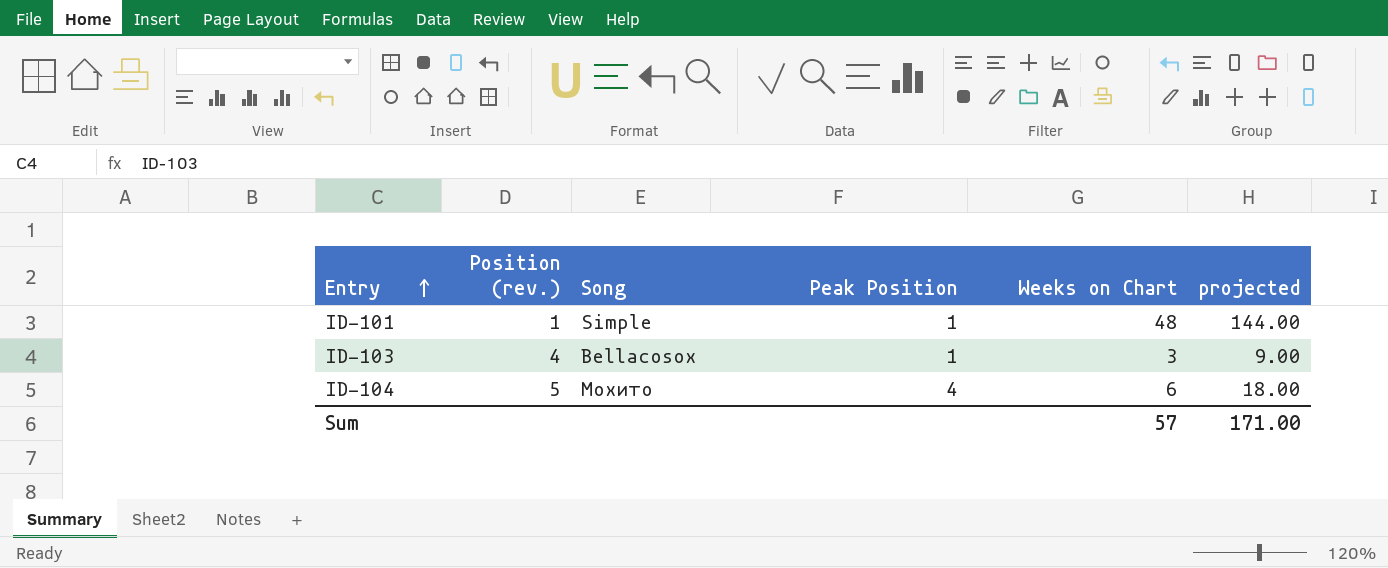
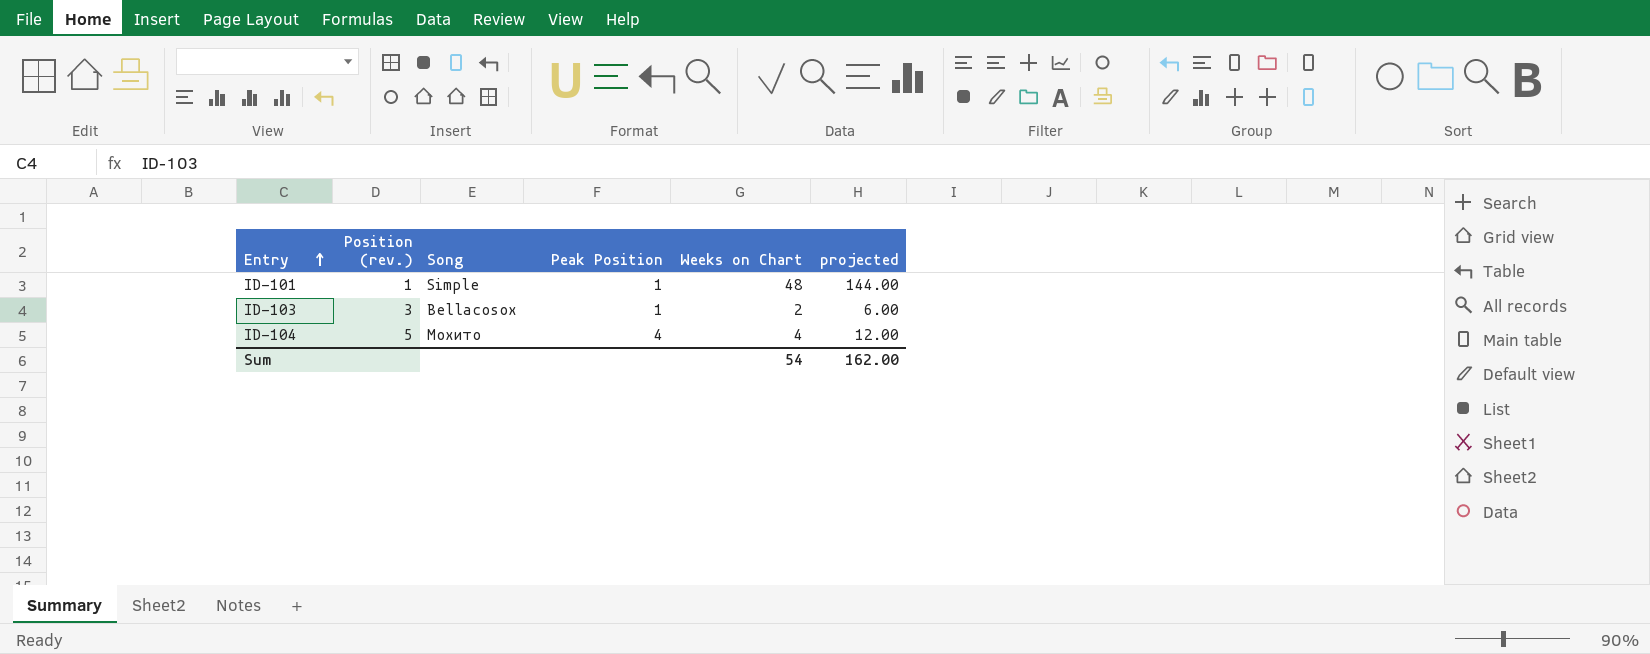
ID-103 | Position (rev.): 4 -> 3
ID-103 | Weeks on Chart: 3 -> 2
ID-103 | projected: 9.00 -> 6.00
ID-104 | Weeks on Chart: 6 -> 4
ID-104 | projected: 18.00 -> 12.00
Sum | Weeks on Chart: 57 -> 54
Sum | projected: 171.00 -> 162.00

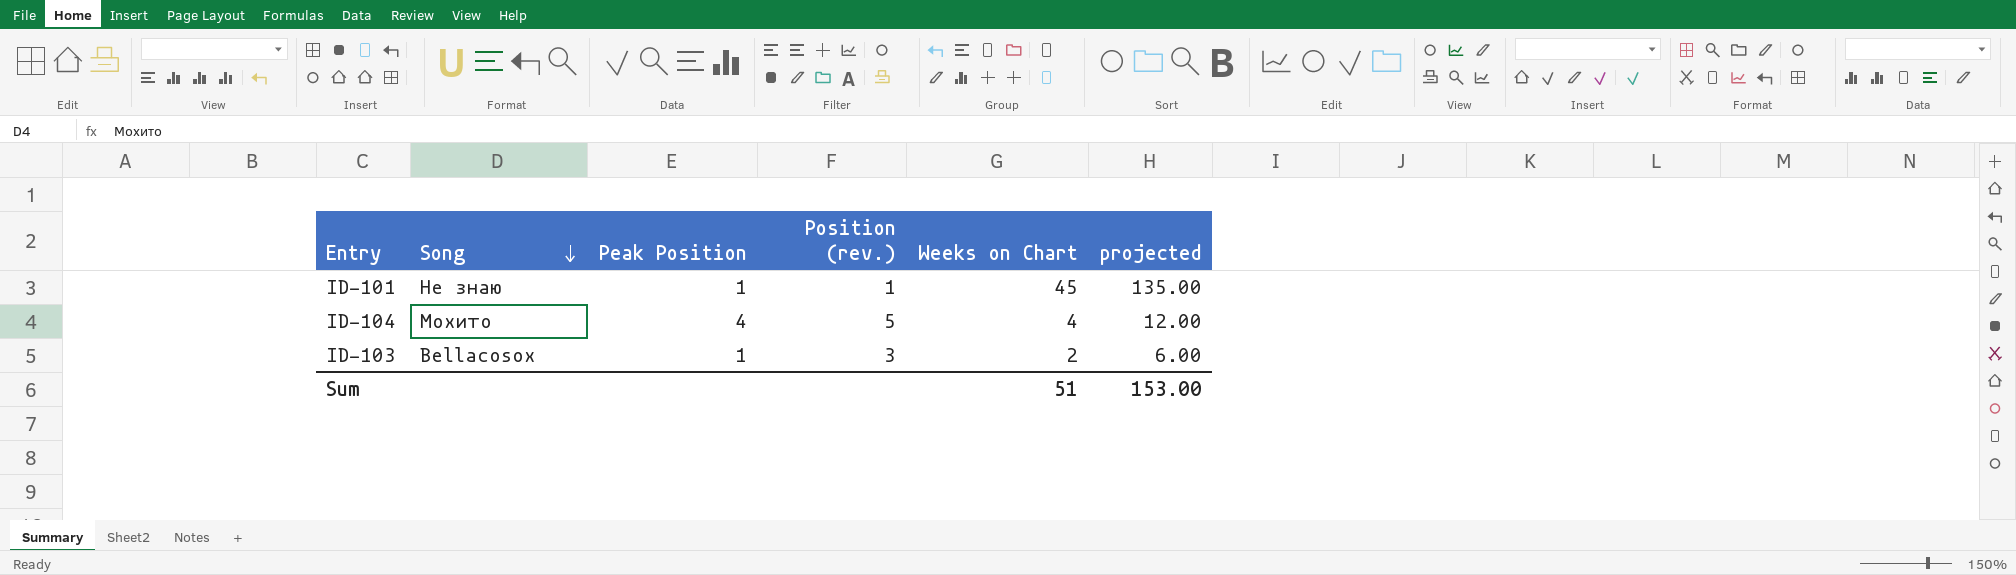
row order: Entry ascending -> Song descending
column Position (rev.) | position: 2 -> 4
ID-101 | Song: Simple -> Не знаю
ID-101 | Weeks on Chart: 48 -> 45
ID-101 | projected: 144.00 -> 135.00
Sum | Weeks on Chart: 54 -> 51
Sum | projected: 162.00 -> 153.00

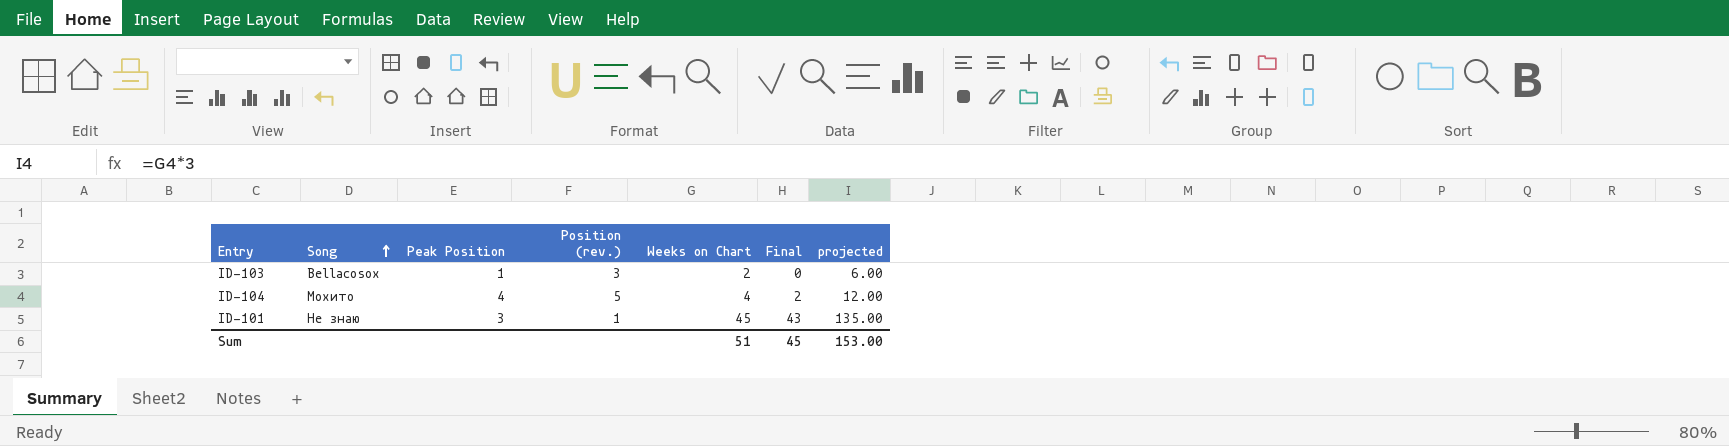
row order: Song descending -> Song ascending
column Final | formula: none -> [Weeks on Chart] - 2
ID-101 | Peak Position: 1 -> 3

